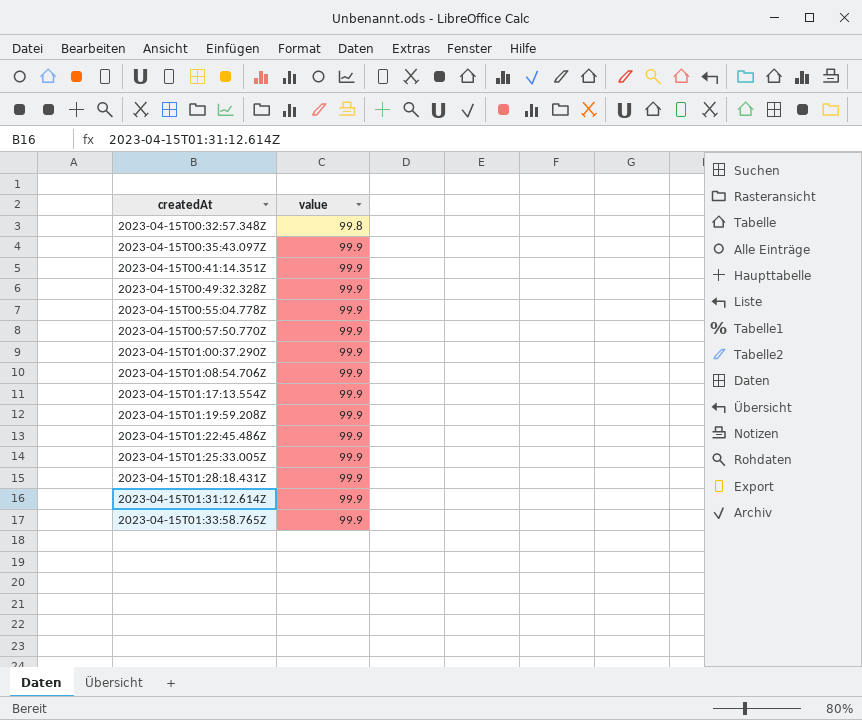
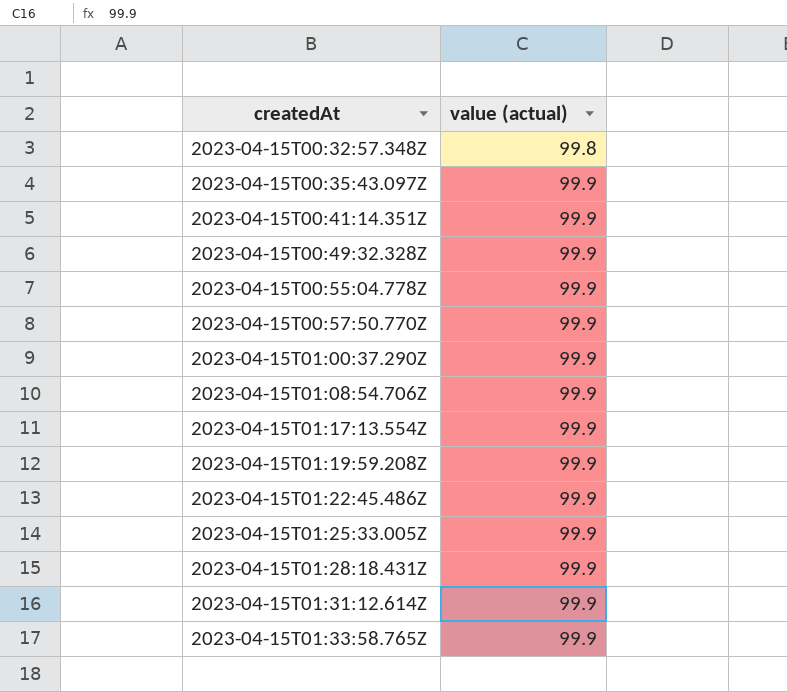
column name: value -> value (actual)

